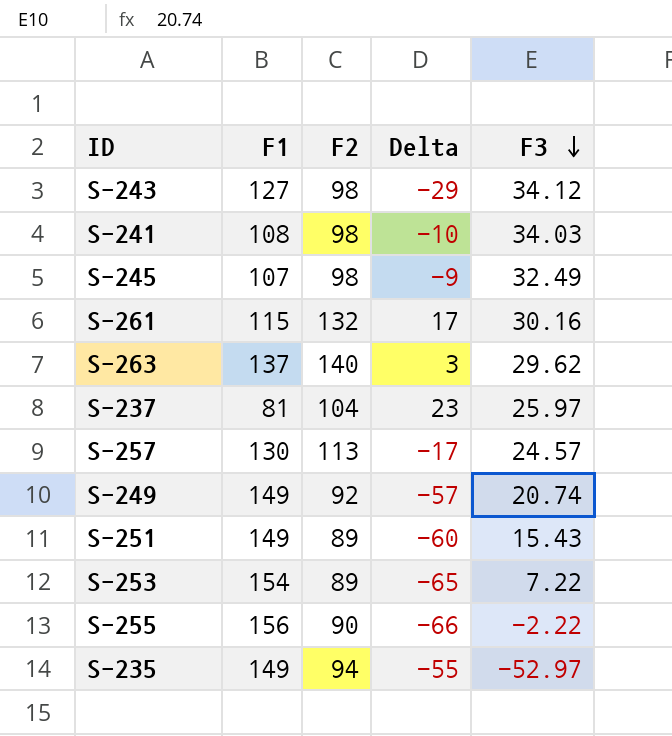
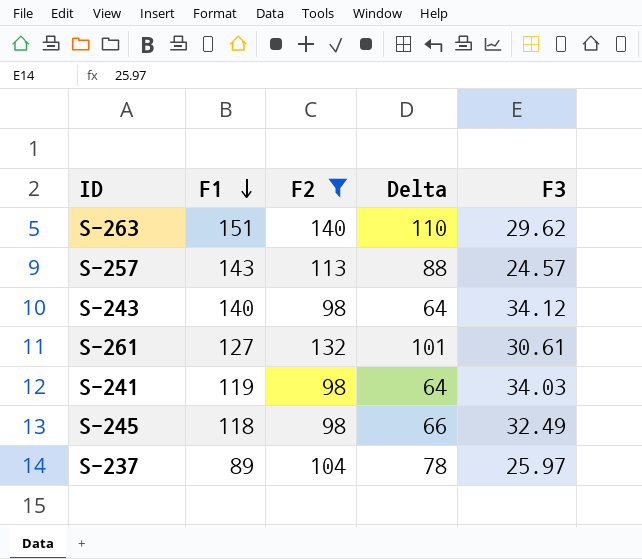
filter: none -> F2 >= 98
row order: F3 descending -> F1 descending
column Delta | formula: [F2] - [F1] -> [F2] - [F3]
S-263 | F1: 137 -> 151
S-257 | F1: 130 -> 143
S-243 | F1: 127 -> 140
S-261 | F1: 115 -> 127
S-261 | F3: 30.16 -> 30.61
S-241 | F1: 108 -> 119
S-245 | F1: 107 -> 118
S-237 | F1: 81 -> 89

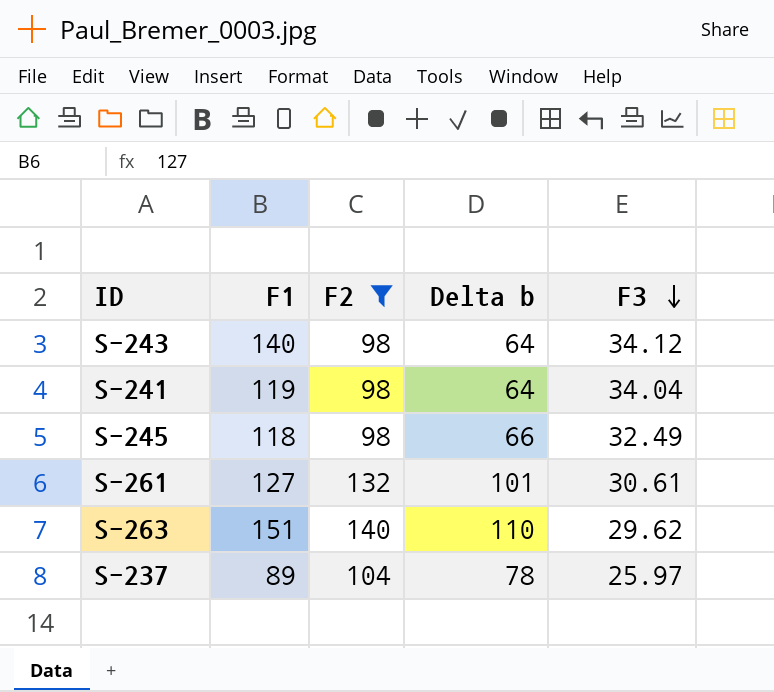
row order: F1 descending -> F3 descending
column name: Delta -> Delta b
row S-257: 143 | 113 | 88 | 24.57 -> none
S-241 | F3: 34.03 -> 34.04

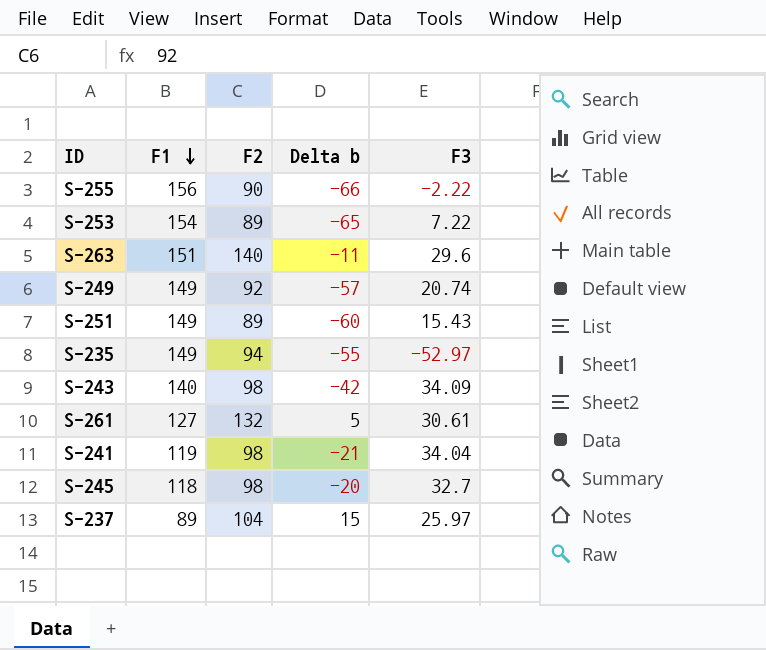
filter: F2 >= 98 -> none
row order: F3 descending -> F1 descending
column Delta b | formula: [F2] - [F3] -> [F2] - [F1]
S-263 | F3: 29.62 -> 29.6
S-243 | F3: 34.12 -> 34.09
S-245 | F3: 32.49 -> 32.7

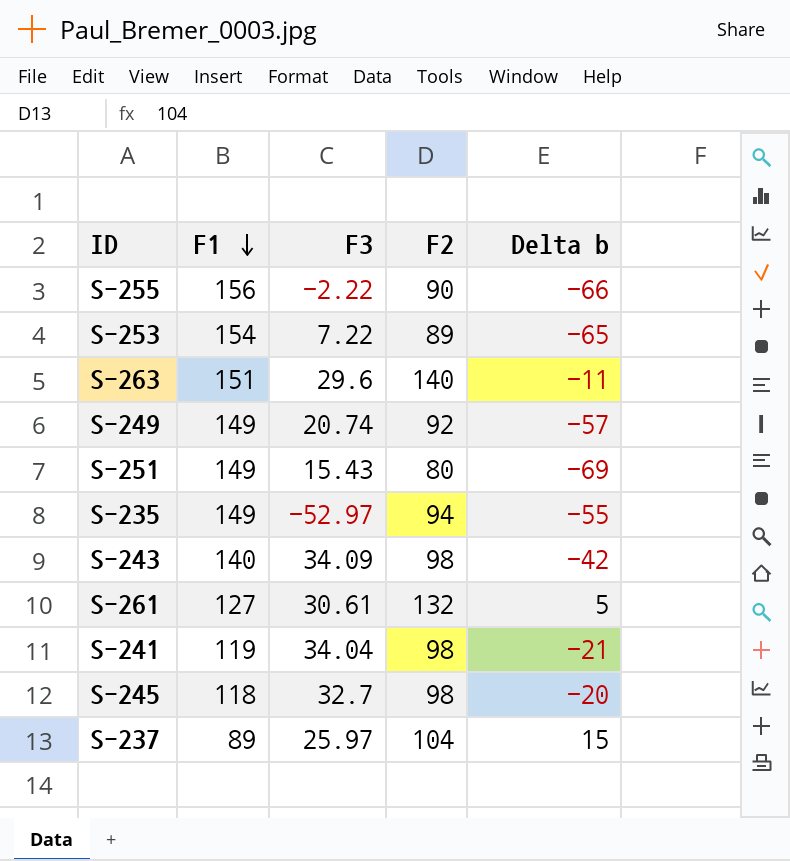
column F3 | position: 5 -> 3
S-251 | F2: 89 -> 80
S-251 | Delta b: -60 -> -69

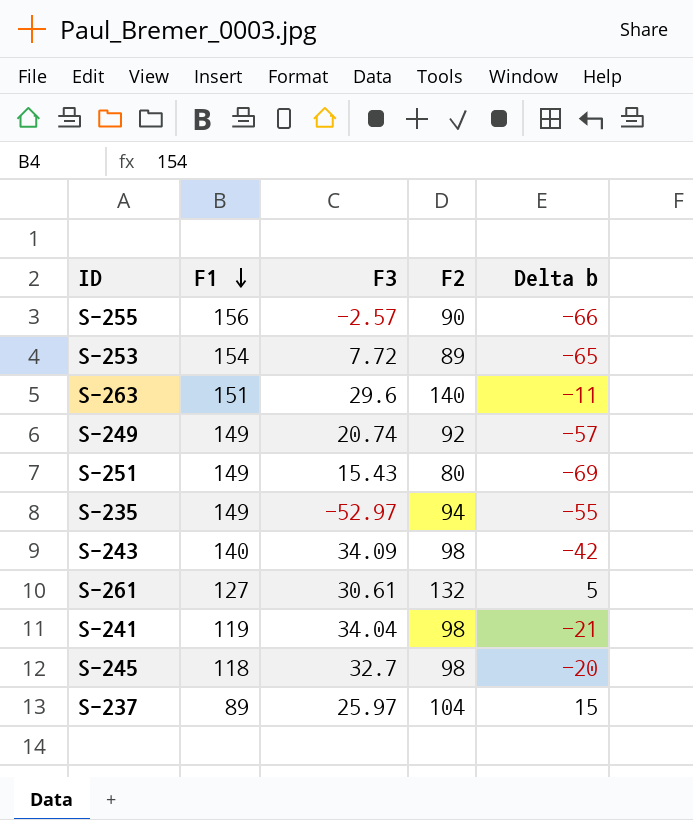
S-255 | F3: -2.22 -> -2.57
S-253 | F3: 7.22 -> 7.72

